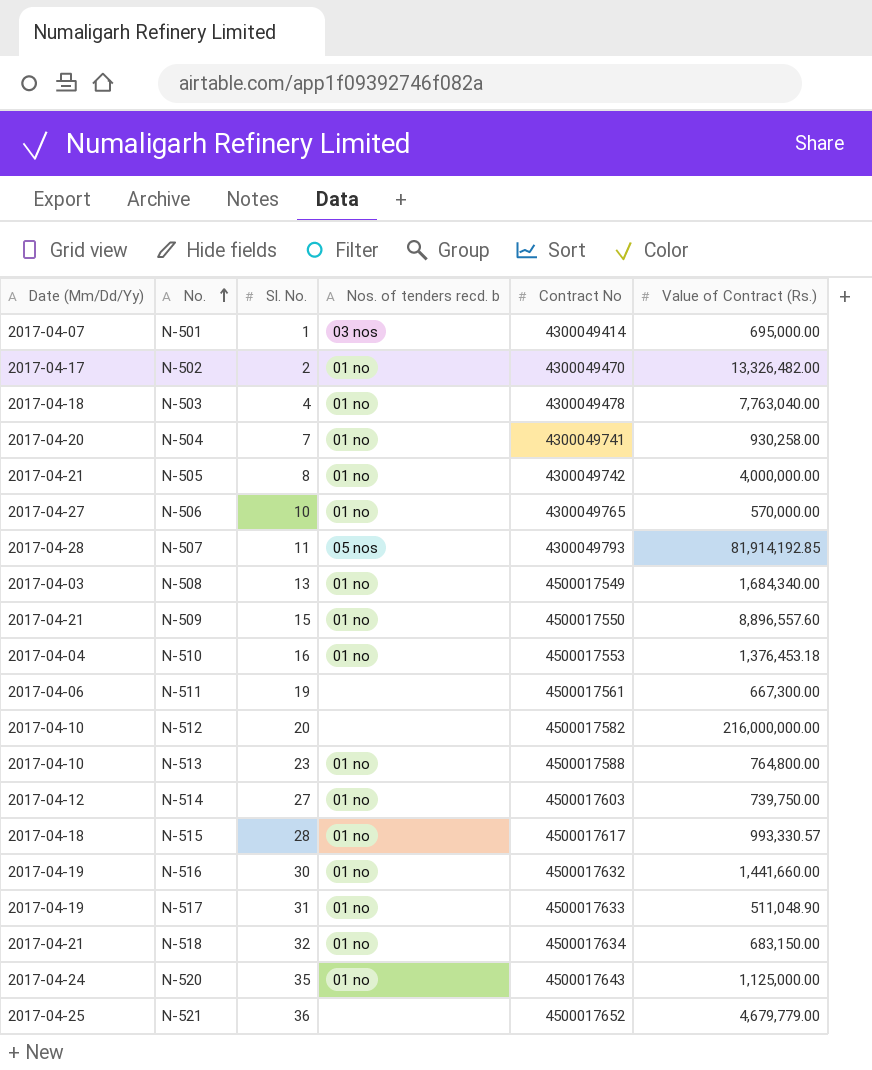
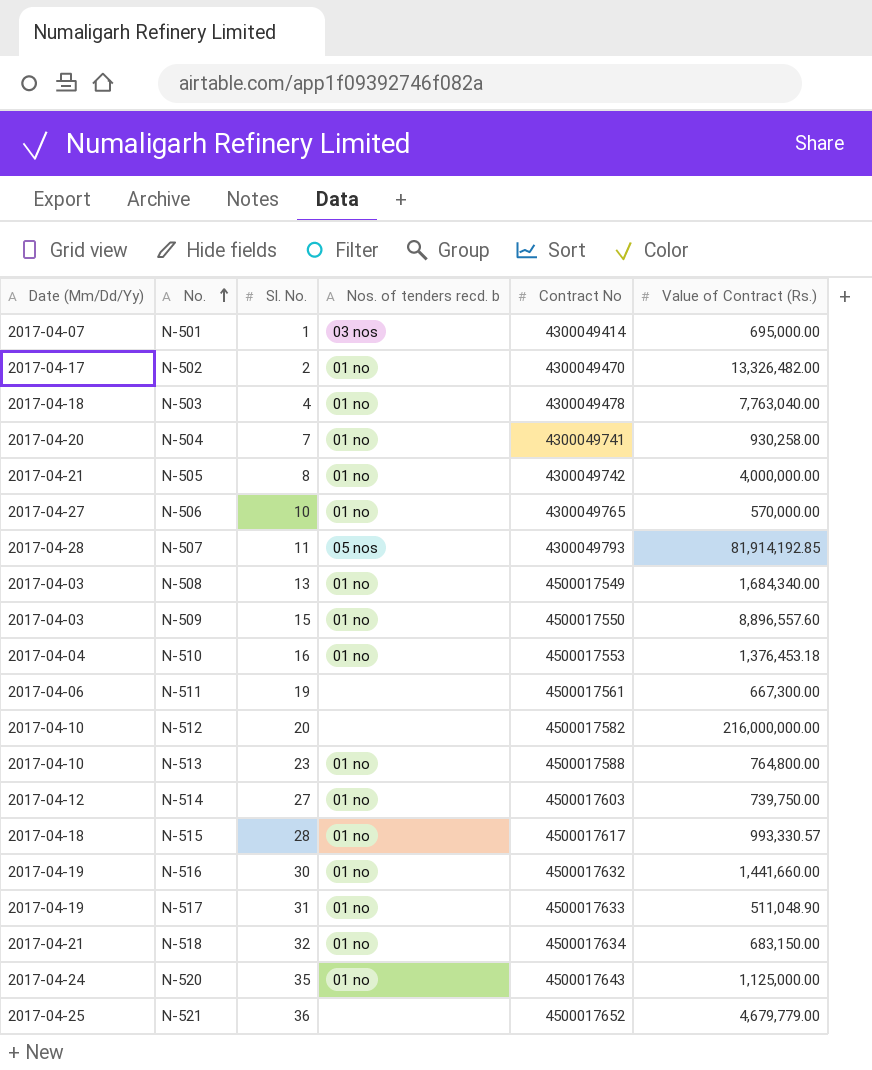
N-509 | Date (Mm/Dd/Yy): 2017-04-21 -> 2017-04-03

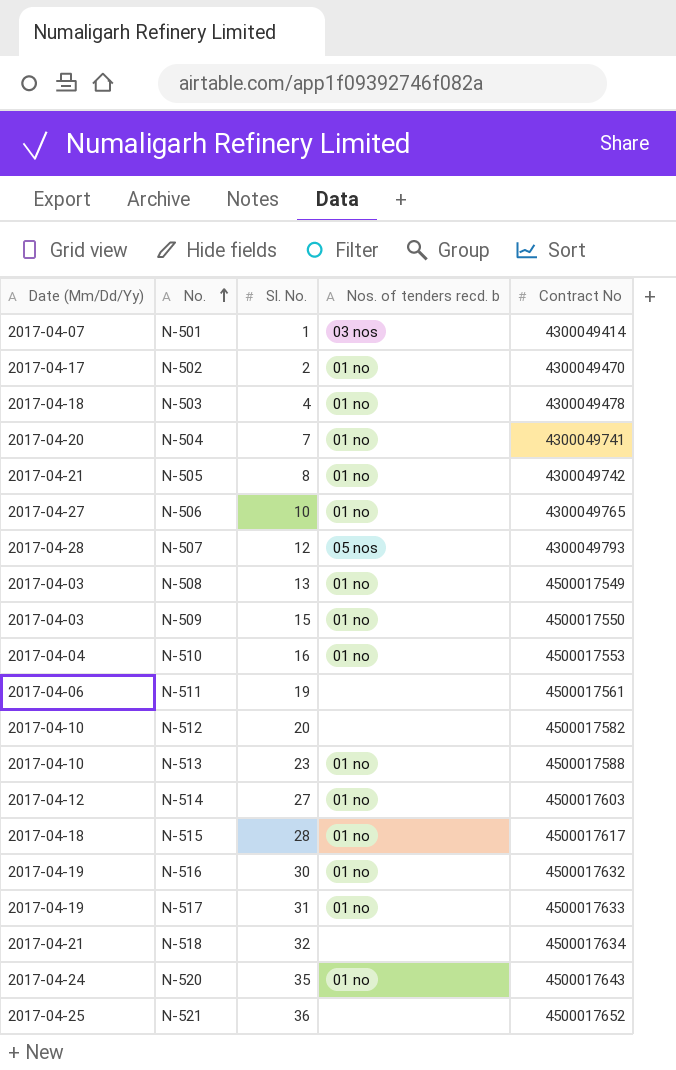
column Value of Contract (Rs.) | position: 6 -> none
N-507 | Sl. No.: 11 -> 12
N-518 | Nos. of tenders recd. b: 01 no -> none

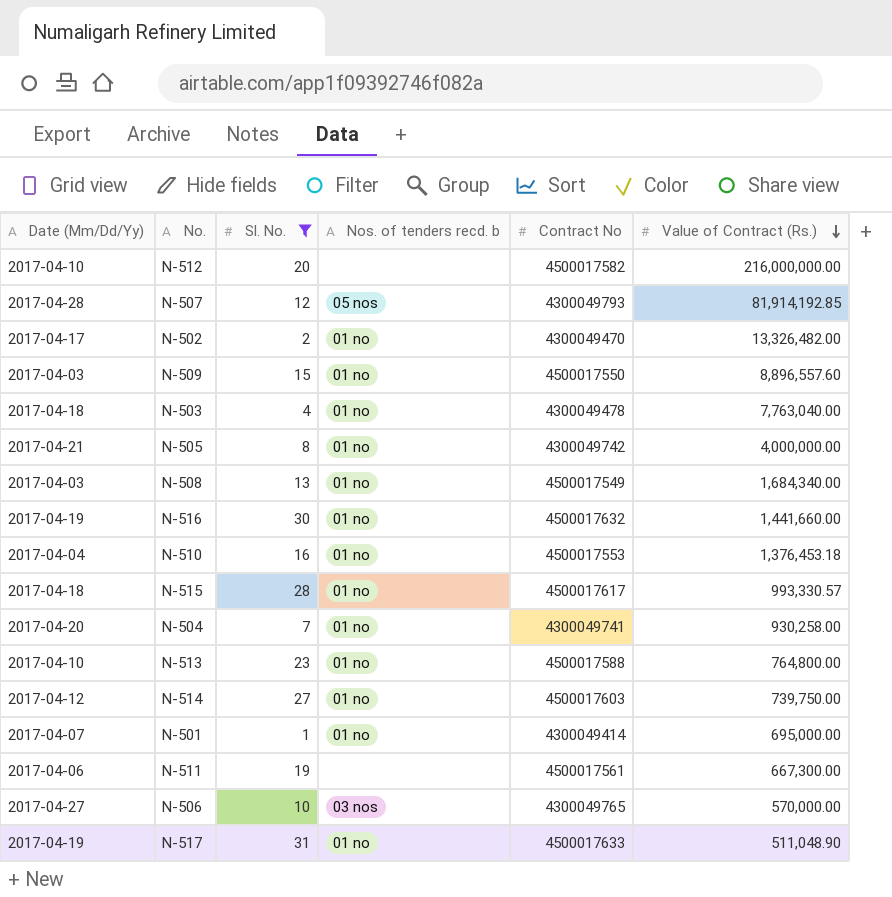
filter: none -> Sl. No. <= 31
row order: No. ascending -> Value of Contract (Rs.) descending
column Value of Contract (Rs.) | position: none -> 6
N-501 | Nos. of tenders recd. b: 03 nos -> 01 no
N-506 | Nos. of tenders recd. b: 01 no -> 03 nos

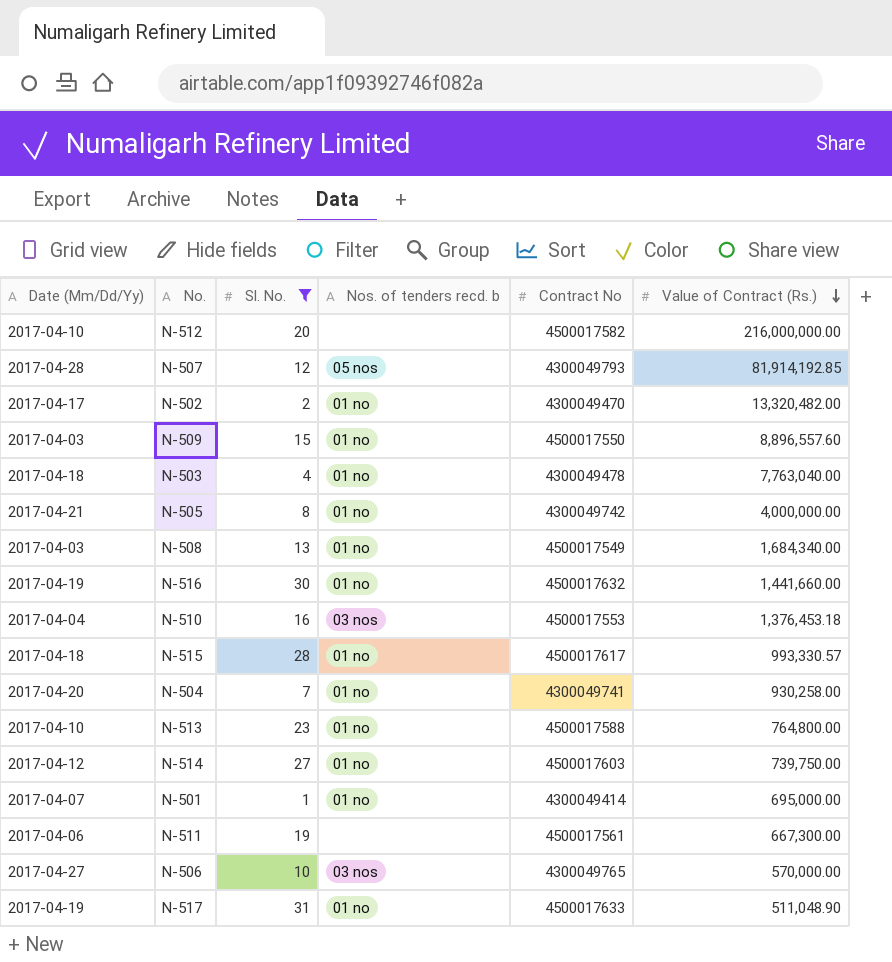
N-502 | Value of Contract (Rs.): 13,326,482.00 -> 13,320,482.00
N-510 | Nos. of tenders recd. b: 01 no -> 03 nos

